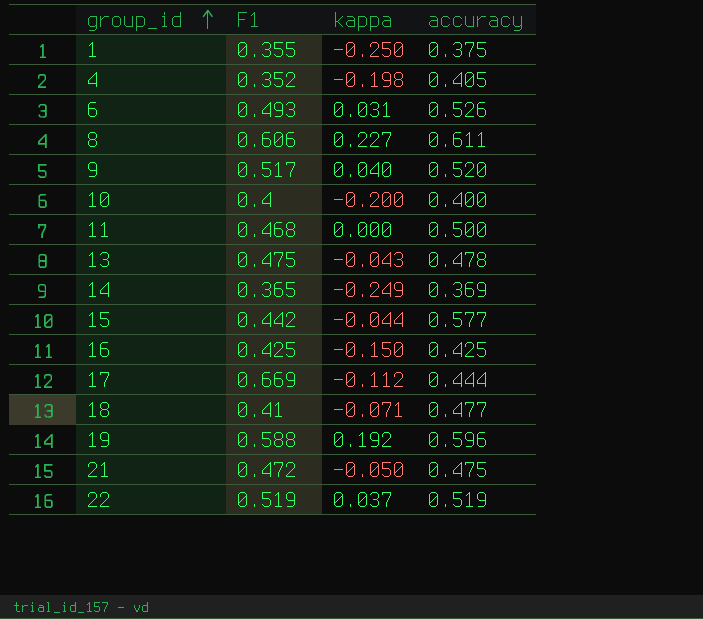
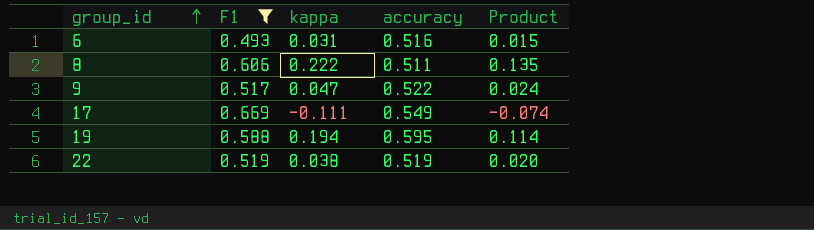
filter: none -> F1 >= 0.493
column Product | formula: none -> [F1] * [kappa]
6 | accuracy: 0.526 -> 0.516
8 | kappa: 0.227 -> 0.222
8 | accuracy: 0.611 -> 0.511
9 | kappa: 0.040 -> 0.047
9 | accuracy: 0.520 -> 0.522
17 | kappa: -0.112 -> -0.111
17 | accuracy: 0.444 -> 0.549
19 | kappa: 0.192 -> 0.194
19 | accuracy: 0.596 -> 0.595
22 | kappa: 0.037 -> 0.038

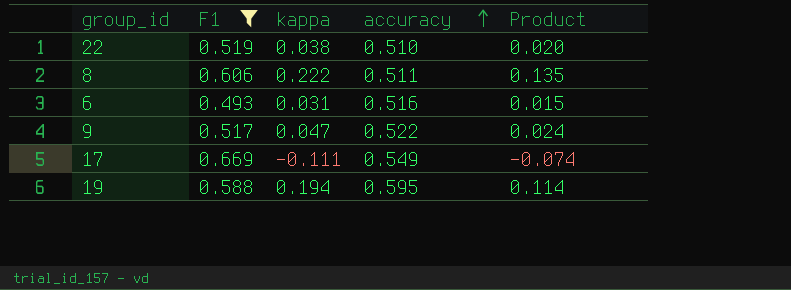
row order: group_id ascending -> accuracy ascending
22 | accuracy: 0.519 -> 0.510

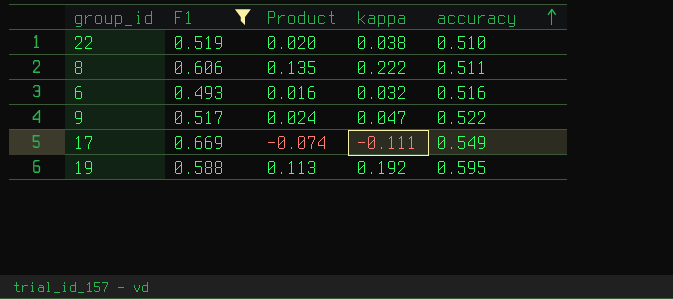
column Product | position: 5 -> 3
6 | Product: 0.015 -> 0.016
6 | kappa: 0.031 -> 0.032
19 | Product: 0.114 -> 0.113
19 | kappa: 0.194 -> 0.192

